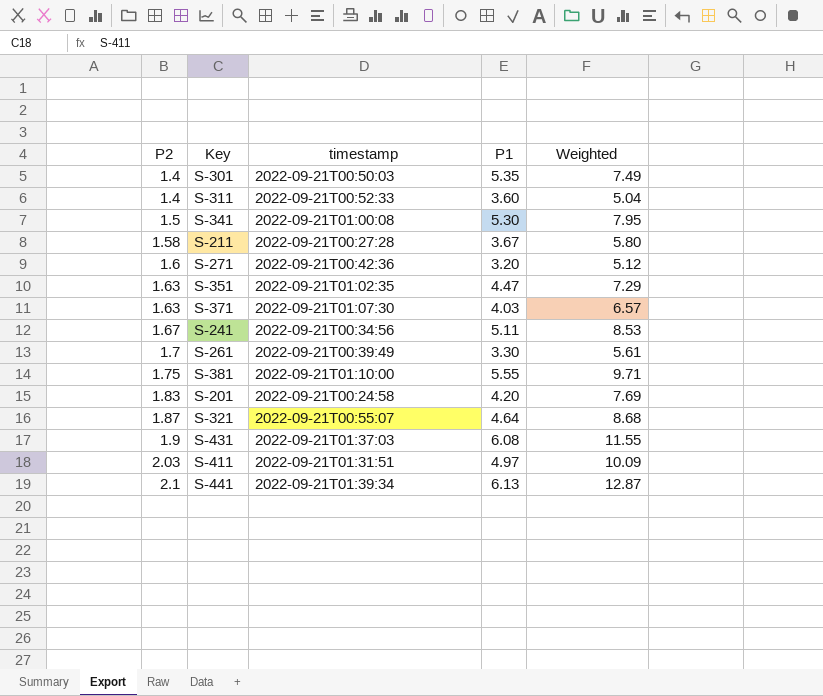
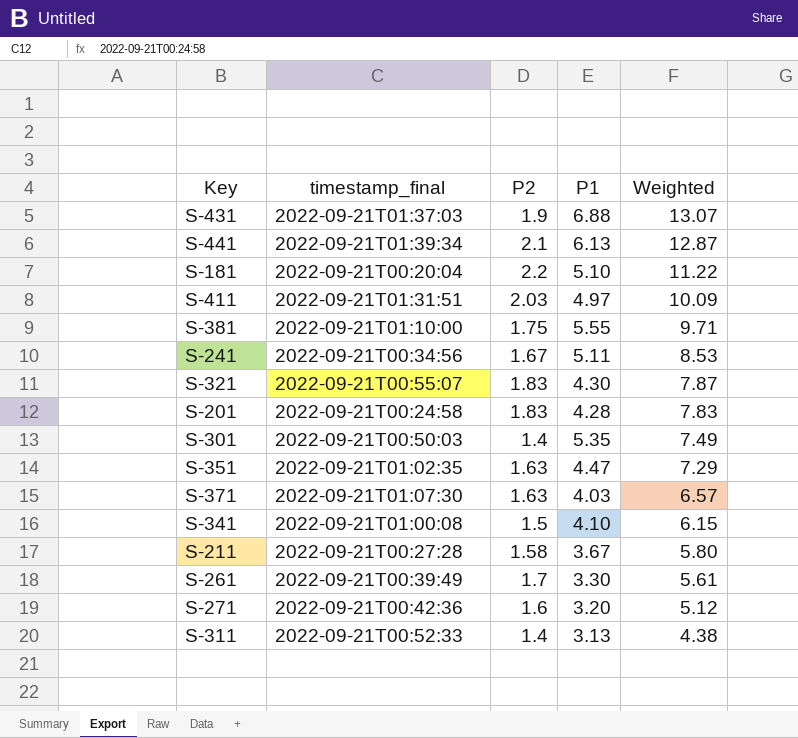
row order: P2 ascending -> Weighted descending
column name: timestamp -> timestamp_final
column P2 | position: 1 -> 3
S-431 | P1: 6.08 -> 6.88
S-431 | Weighted: 11.55 -> 13.07
row S-181: none -> 2022-09-21T00:20:04 | 2.2 | 5.10 | 11.22
S-321 | P2: 1.87 -> 1.83
S-321 | P1: 4.64 -> 4.30
S-321 | Weighted: 8.68 -> 7.87
S-201 | P1: 4.20 -> 4.28
S-201 | Weighted: 7.69 -> 7.83
S-341 | P1: 5.30 -> 4.10
S-341 | Weighted: 7.95 -> 6.15
S-311 | P1: 3.60 -> 3.13
S-311 | Weighted: 5.04 -> 4.38

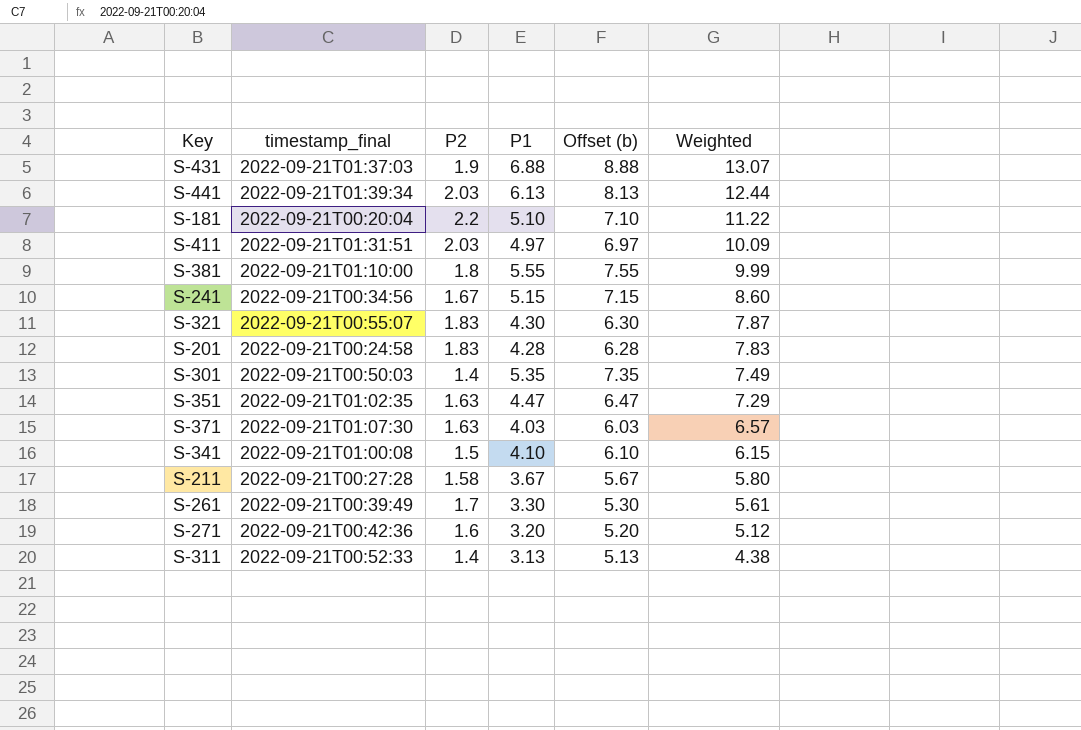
column Offset (b) | formula: none -> [P1] + 2
S-441 | P2: 2.1 -> 2.03
S-441 | Weighted: 12.87 -> 12.44
S-381 | P2: 1.75 -> 1.8
S-381 | Weighted: 9.71 -> 9.99
S-241 | P1: 5.11 -> 5.15
S-241 | Weighted: 8.53 -> 8.60

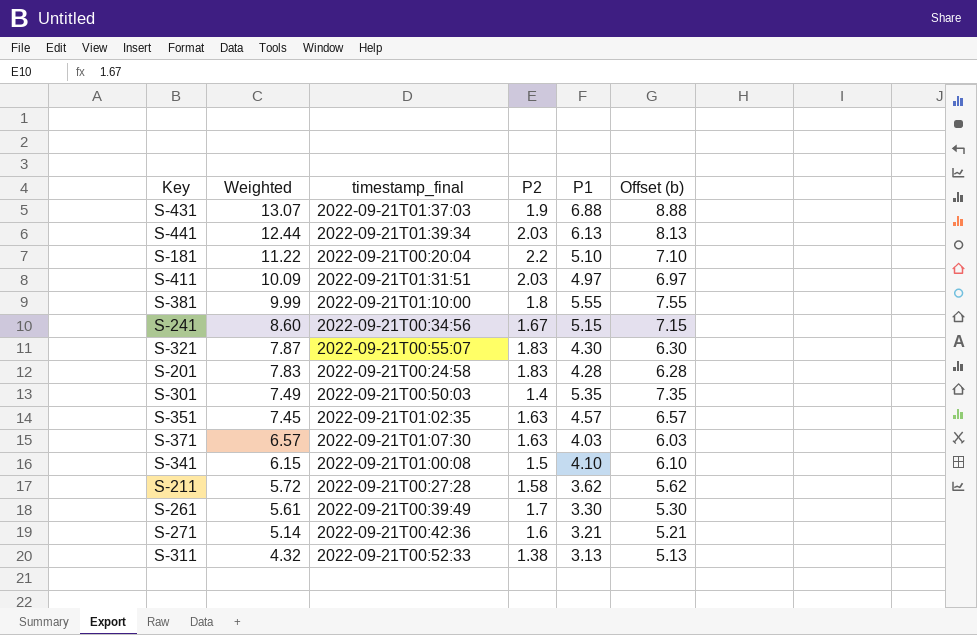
column Weighted | position: 6 -> 2
S-351 | Weighted: 7.29 -> 7.45
S-351 | P1: 4.47 -> 4.57
S-351 | Offset (b): 6.47 -> 6.57
S-211 | Weighted: 5.80 -> 5.72
S-211 | P1: 3.67 -> 3.62
S-211 | Offset (b): 5.67 -> 5.62
S-271 | Weighted: 5.12 -> 5.14
S-271 | P1: 3.20 -> 3.21
S-271 | Offset (b): 5.20 -> 5.21
S-311 | Weighted: 4.38 -> 4.32
S-311 | P2: 1.4 -> 1.38

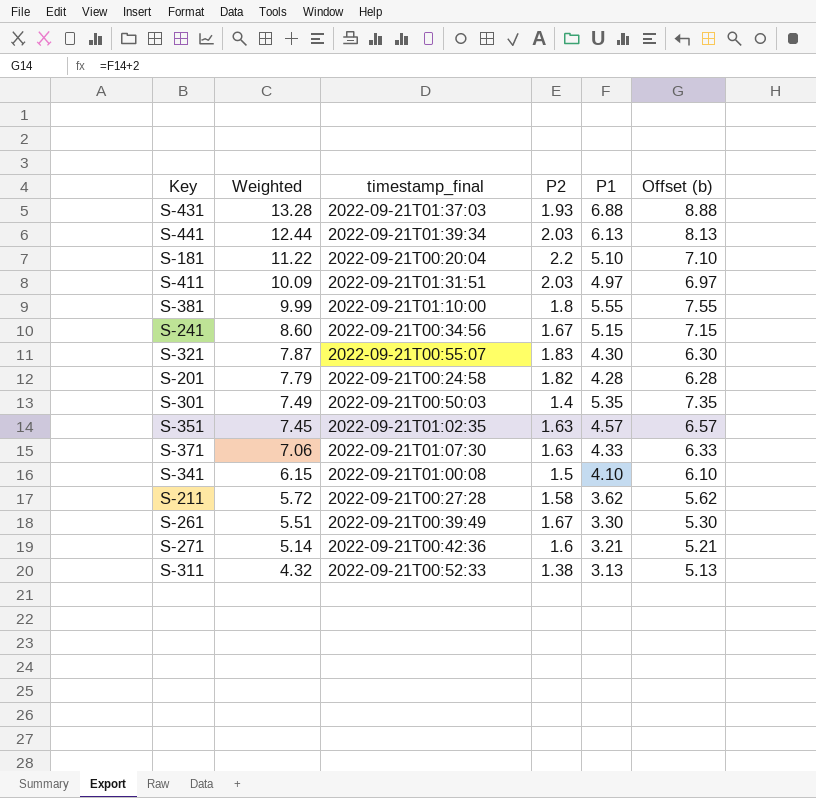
S-431 | Weighted: 13.07 -> 13.28
S-431 | P2: 1.9 -> 1.93
S-201 | Weighted: 7.83 -> 7.79
S-201 | P2: 1.83 -> 1.82
S-371 | Weighted: 6.57 -> 7.06
S-371 | P1: 4.03 -> 4.33
S-371 | Offset (b): 6.03 -> 6.33
S-261 | Weighted: 5.61 -> 5.51
S-261 | P2: 1.7 -> 1.67

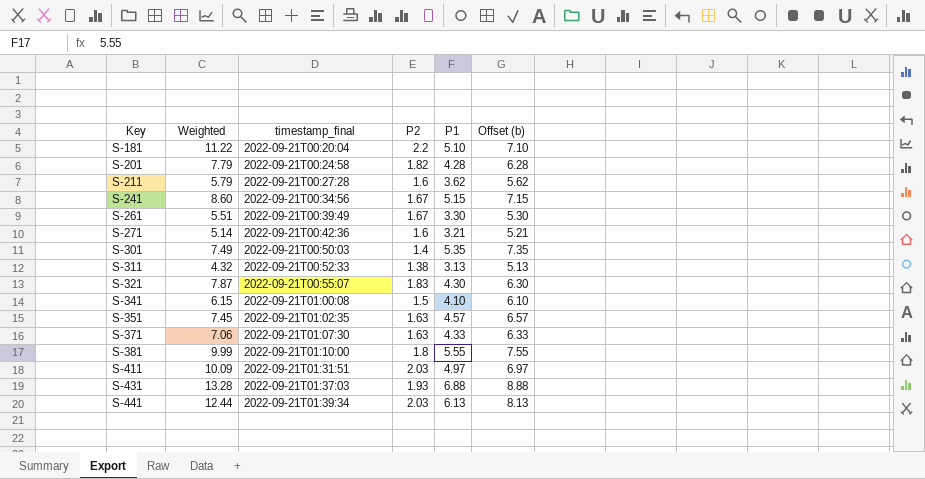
row order: Weighted descending -> Key ascending
S-211 | Weighted: 5.72 -> 5.79
S-211 | P2: 1.58 -> 1.6

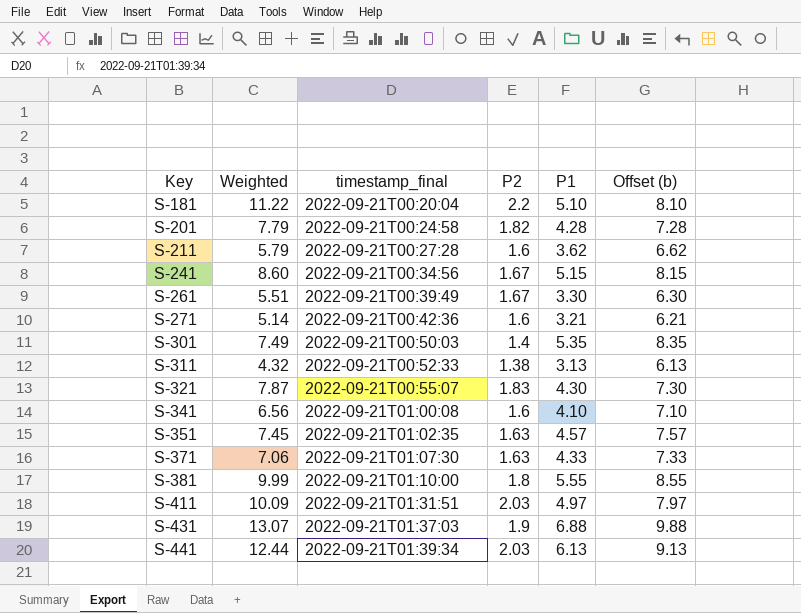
column Offset (b) | formula: [P1] + 2 -> [P1] + 3
S-341 | Weighted: 6.15 -> 6.56
S-341 | P2: 1.5 -> 1.6
S-431 | Weighted: 13.28 -> 13.07
S-431 | P2: 1.93 -> 1.9

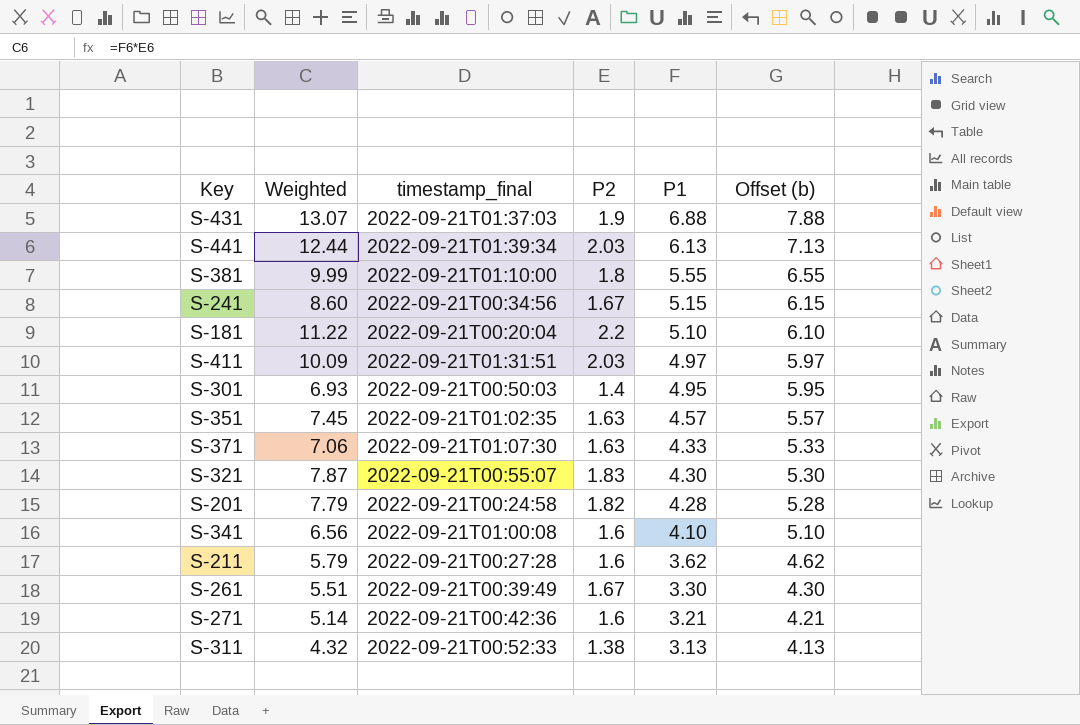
row order: Key ascending -> P1 descending
column Offset (b) | formula: [P1] + 3 -> [P1] + 1
S-301 | Weighted: 7.49 -> 6.93
S-301 | P1: 5.35 -> 4.95

